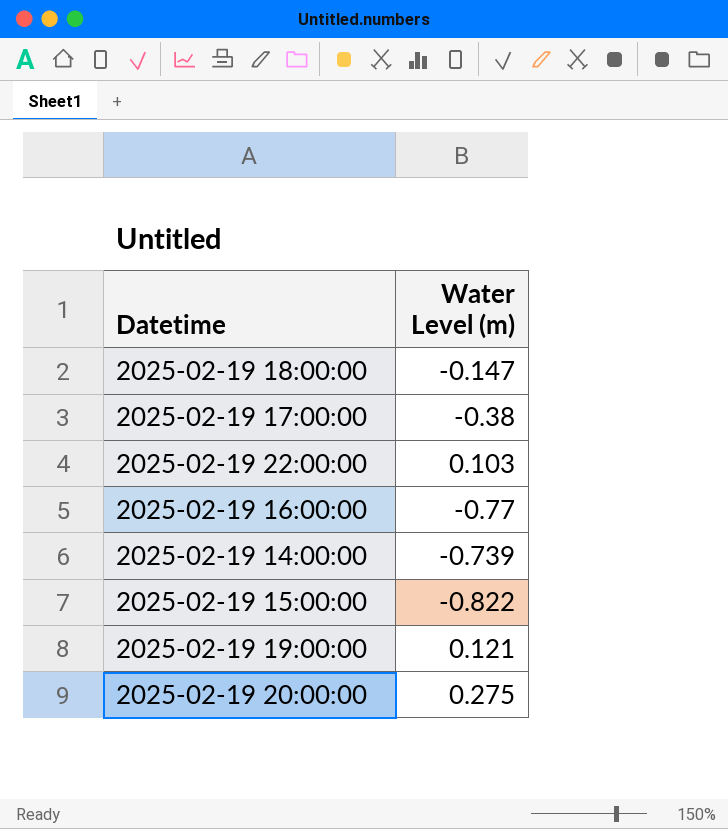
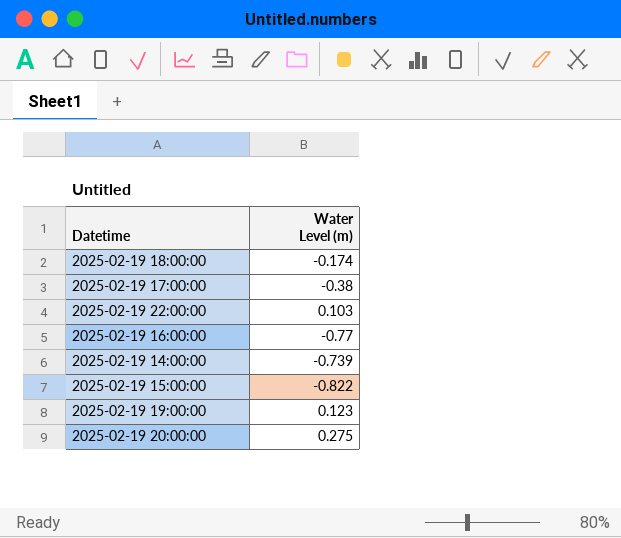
2025-02-19 18:00:00 | Water Level (m): -0.147 -> -0.174
2025-02-19 19:00:00 | Water Level (m): 0.121 -> 0.123

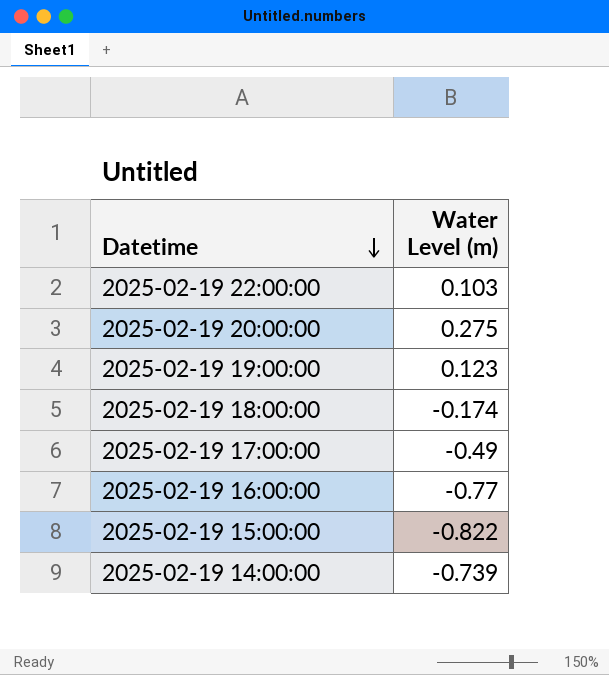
row order: none -> Datetime descending
2025-02-19 17:00:00 | Water Level (m): -0.38 -> -0.49

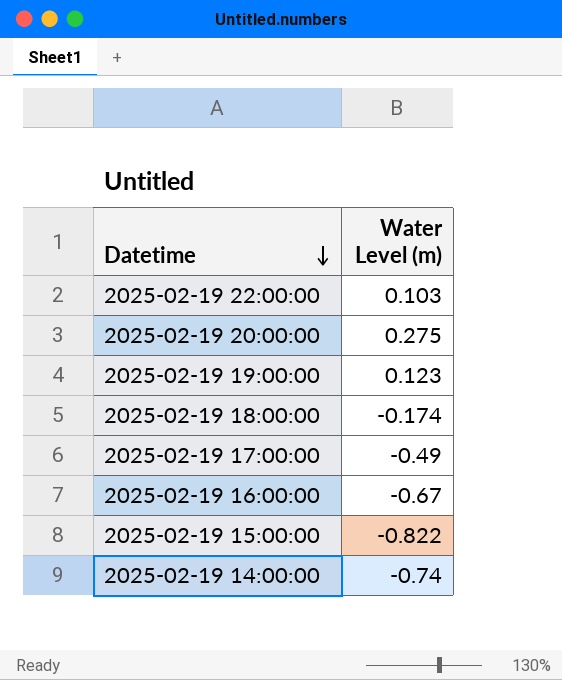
2025-02-19 16:00:00 | Water Level (m): -0.77 -> -0.67
2025-02-19 14:00:00 | Water Level (m): -0.739 -> -0.74

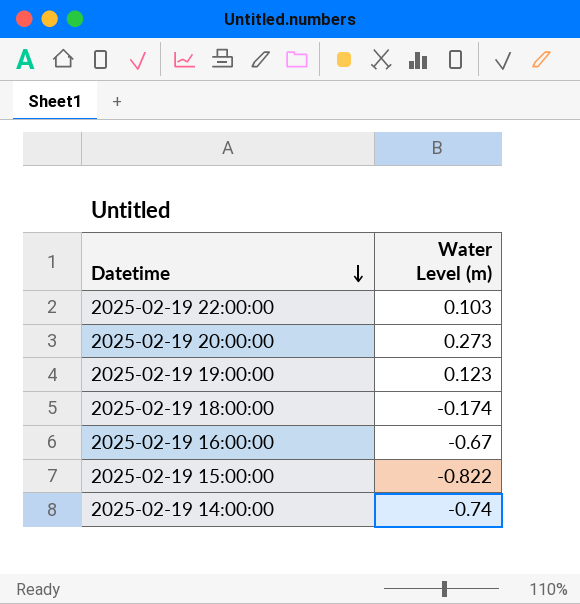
row 2025-02-19 17:00:00: -0.49 -> none
2025-02-19 20:00:00 | Water Level (m): 0.275 -> 0.273

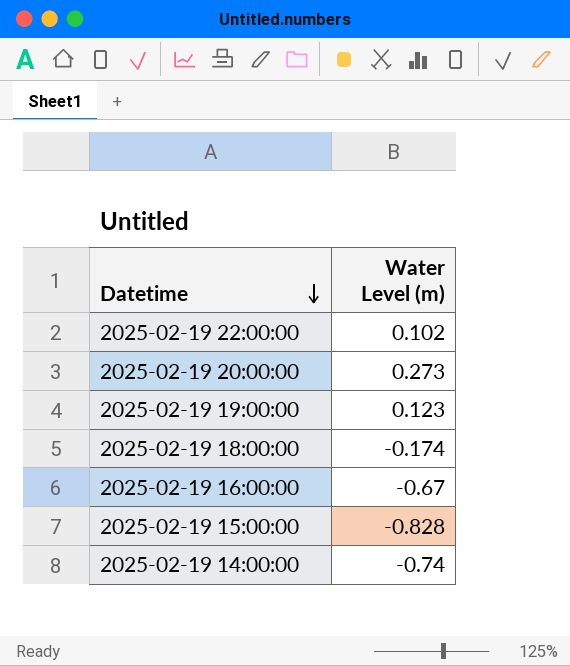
2025-02-19 22:00:00 | Water Level (m): 0.103 -> 0.102
2025-02-19 15:00:00 | Water Level (m): -0.822 -> -0.828

